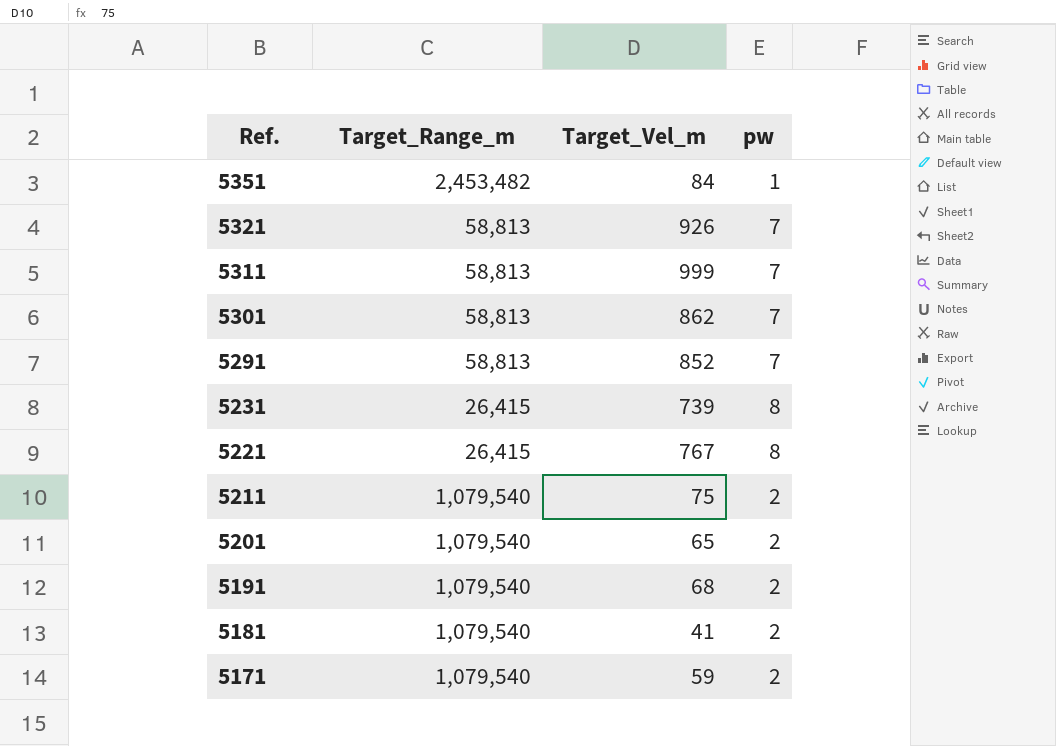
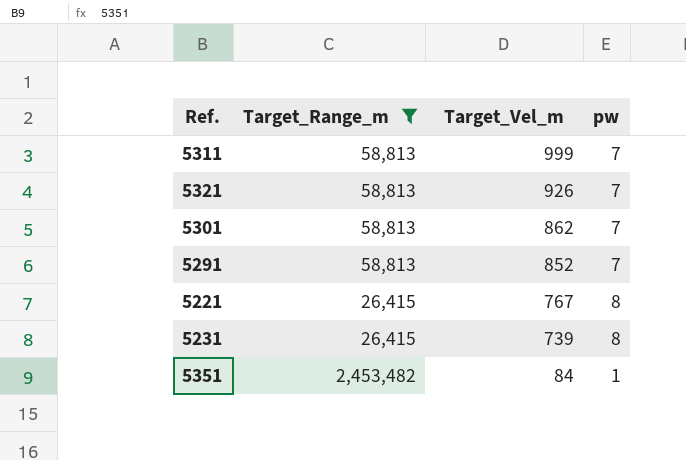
filter: none -> Target_Range_m != 1,079,540
row order: Ref. descending -> Target_Vel_m descending

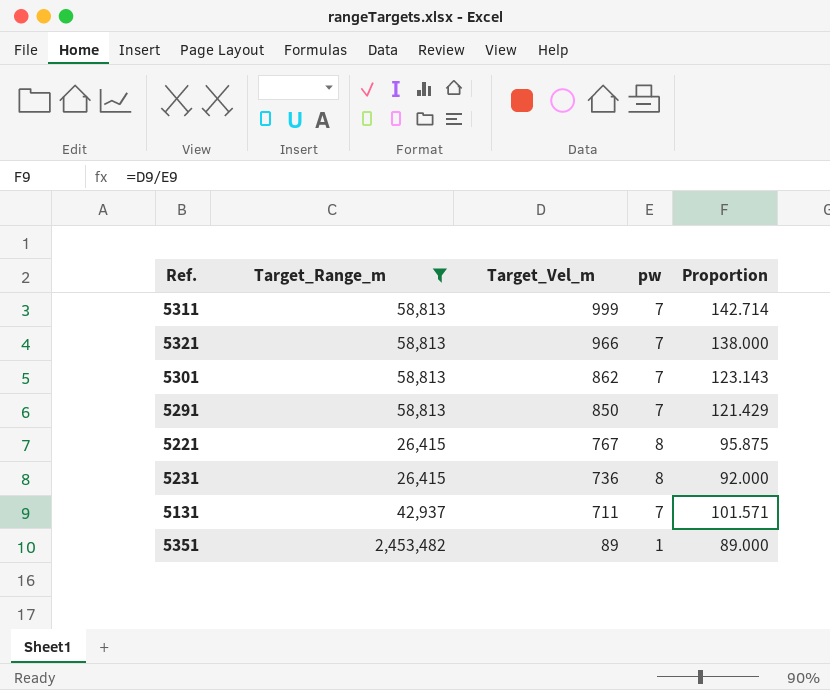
column Proportion | formula: none -> [Target_Vel_m] / [pw]
5321 | Target_Vel_m: 926 -> 966
5291 | Target_Vel_m: 852 -> 850
5231 | Target_Vel_m: 739 -> 736
row 5131: none -> 42,937 | 711 | 7 | 101.571
5351 | Target_Vel_m: 84 -> 89

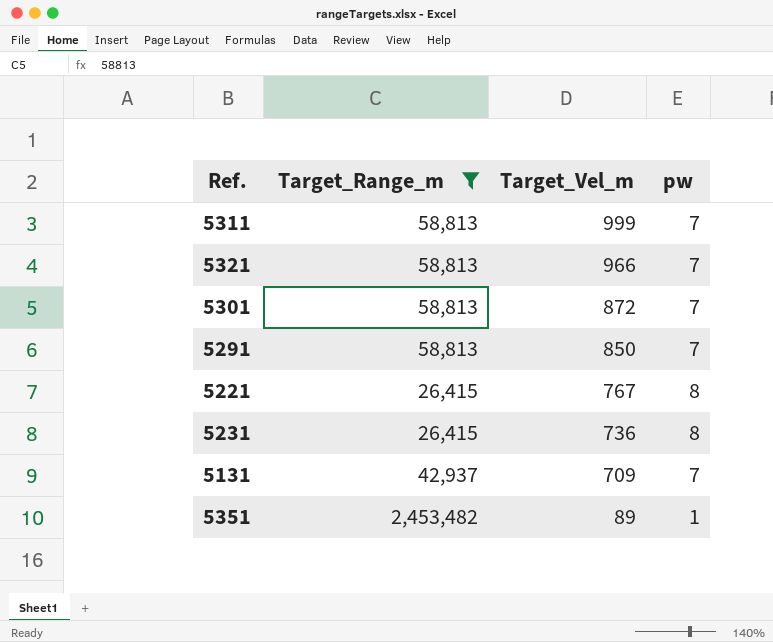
column Proportion | formula: [Target_Vel_m] / [pw] -> none
5301 | Target_Vel_m: 862 -> 872
5131 | Target_Vel_m: 711 -> 709

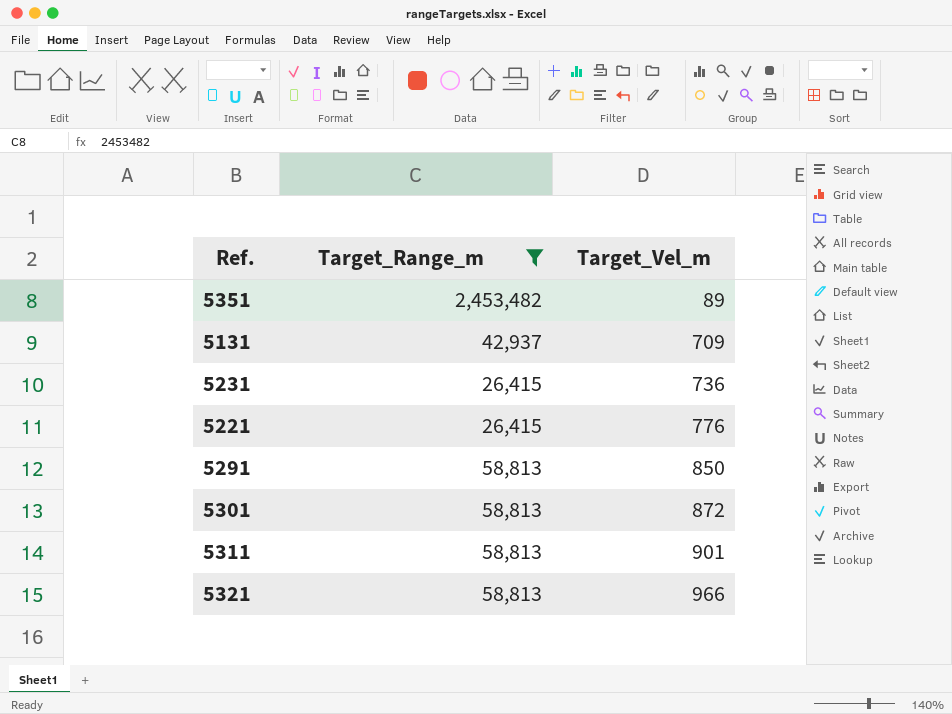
row order: Target_Vel_m descending -> Target_Vel_m ascending
column pw | position: 4 -> none
5221 | Target_Vel_m: 767 -> 776
5311 | Target_Vel_m: 999 -> 901

